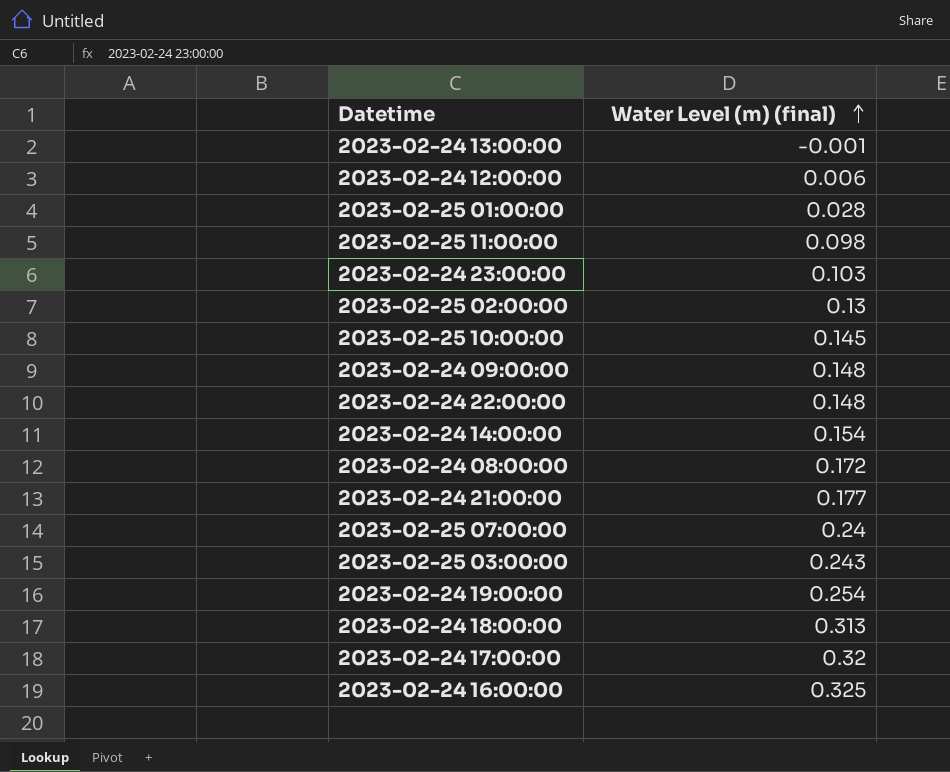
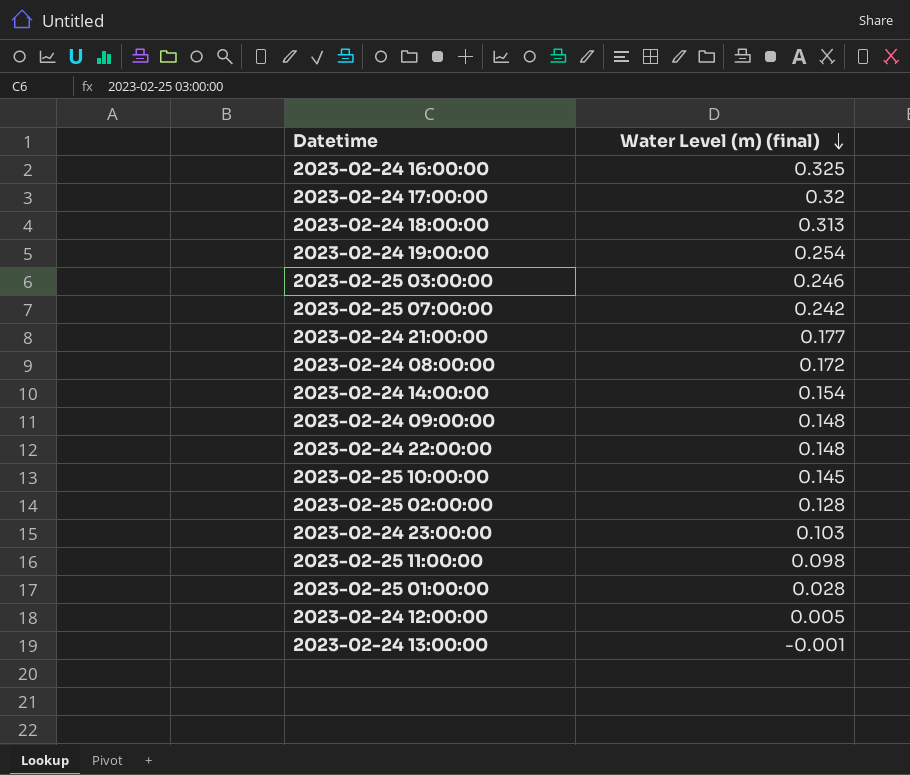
row order: Water Level (m) (final) ascending -> Water Level (m) (final) descending
2023-02-25 03:00:00 | Water Level (m) (final): 0.243 -> 0.246
2023-02-25 07:00:00 | Water Level (m) (final): 0.24 -> 0.242
2023-02-25 02:00:00 | Water Level (m) (final): 0.13 -> 0.128
2023-02-24 12:00:00 | Water Level (m) (final): 0.006 -> 0.005

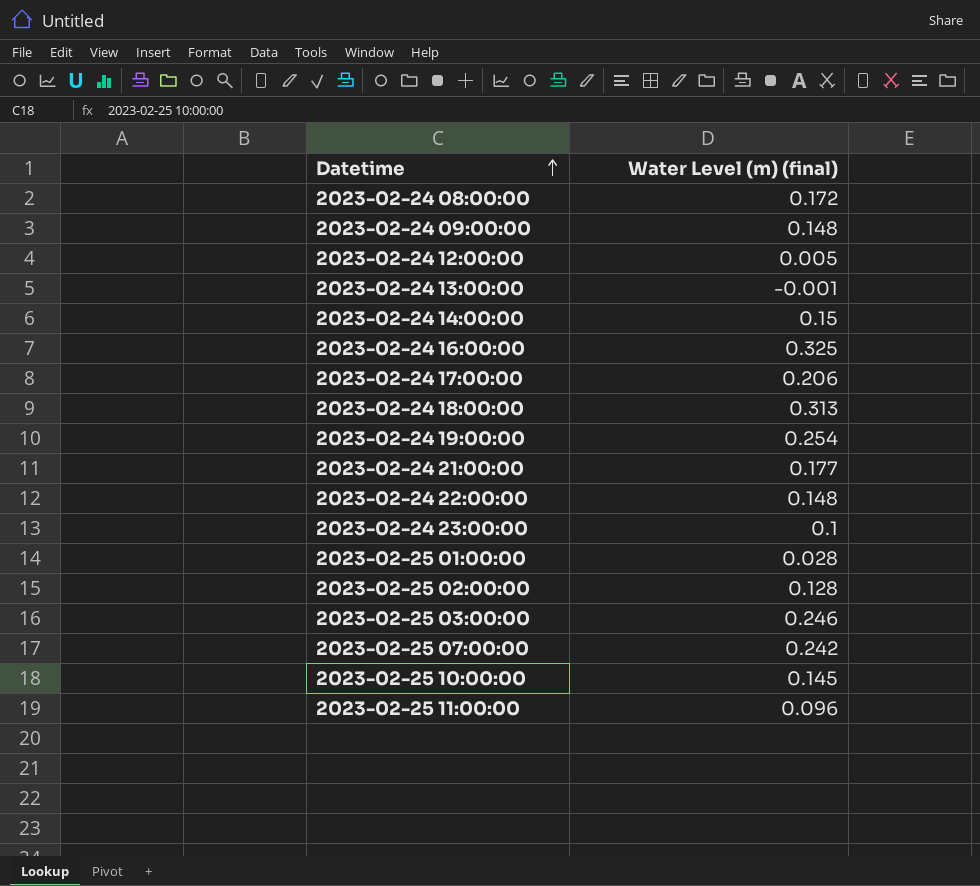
row order: Water Level (m) (final) descending -> Datetime ascending
2023-02-24 14:00:00 | Water Level (m) (final): 0.154 -> 0.15
2023-02-24 17:00:00 | Water Level (m) (final): 0.32 -> 0.206
2023-02-24 23:00:00 | Water Level (m) (final): 0.103 -> 0.1
2023-02-25 11:00:00 | Water Level (m) (final): 0.098 -> 0.096

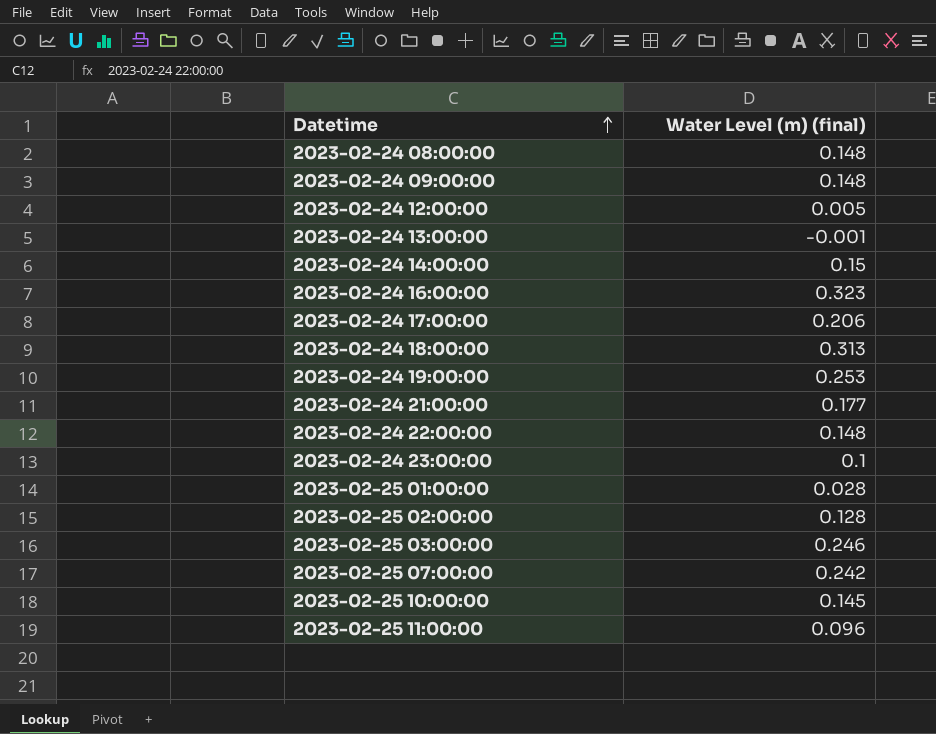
2023-02-24 08:00:00 | Water Level (m) (final): 0.172 -> 0.148
2023-02-24 16:00:00 | Water Level (m) (final): 0.325 -> 0.323
2023-02-24 19:00:00 | Water Level (m) (final): 0.254 -> 0.253

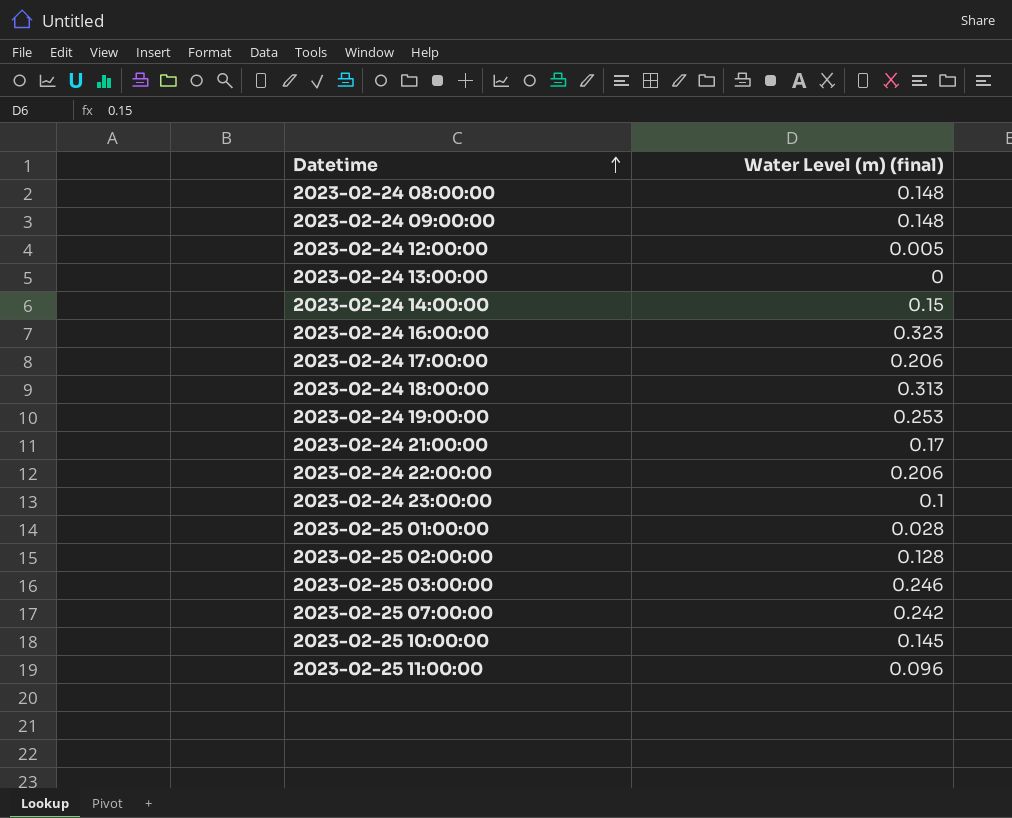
2023-02-24 13:00:00 | Water Level (m) (final): -0.001 -> 0
2023-02-24 21:00:00 | Water Level (m) (final): 0.177 -> 0.17
2023-02-24 22:00:00 | Water Level (m) (final): 0.148 -> 0.206

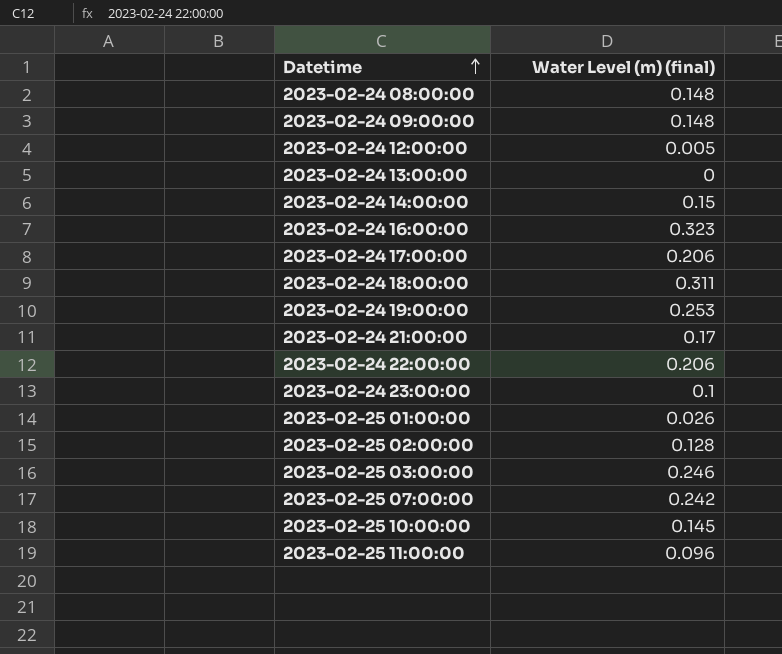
2023-02-24 18:00:00 | Water Level (m) (final): 0.313 -> 0.311
2023-02-25 01:00:00 | Water Level (m) (final): 0.028 -> 0.026

